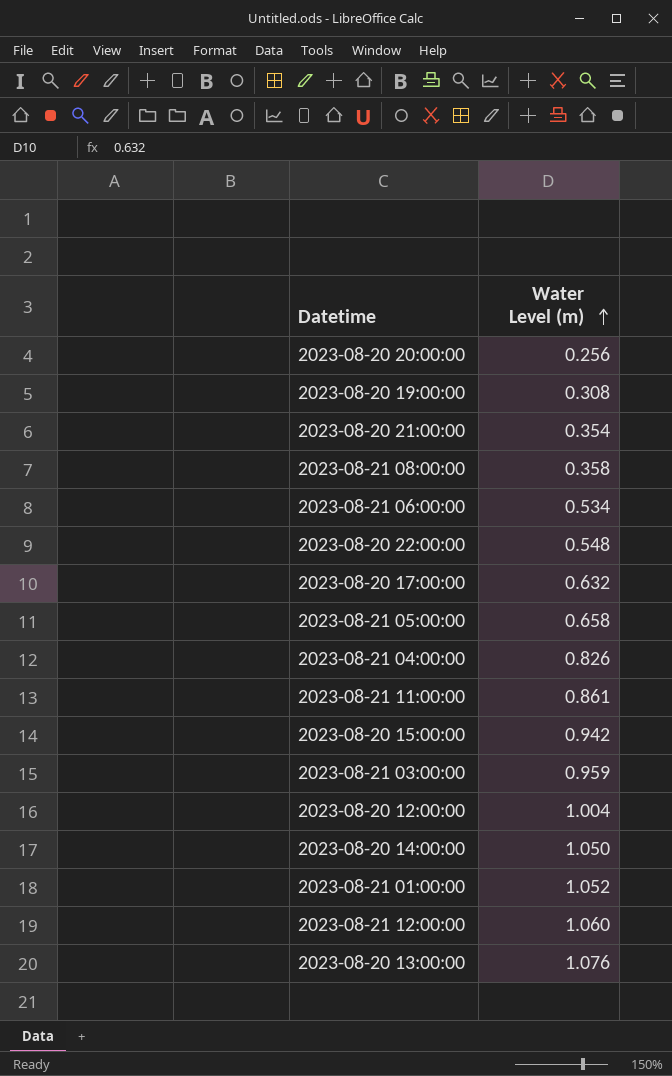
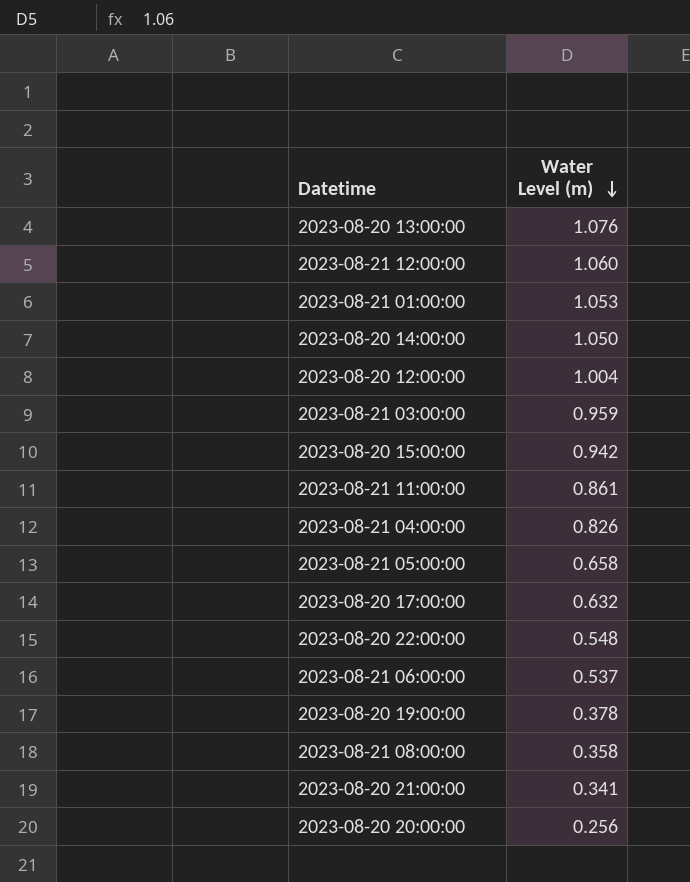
row order: Water Level (m) ascending -> Water Level (m) descending
2023-08-21 01:00:00 | Water Level (m): 1.052 -> 1.053
2023-08-21 06:00:00 | Water Level (m): 0.534 -> 0.537
2023-08-20 19:00:00 | Water Level (m): 0.308 -> 0.378
2023-08-20 21:00:00 | Water Level (m): 0.354 -> 0.341

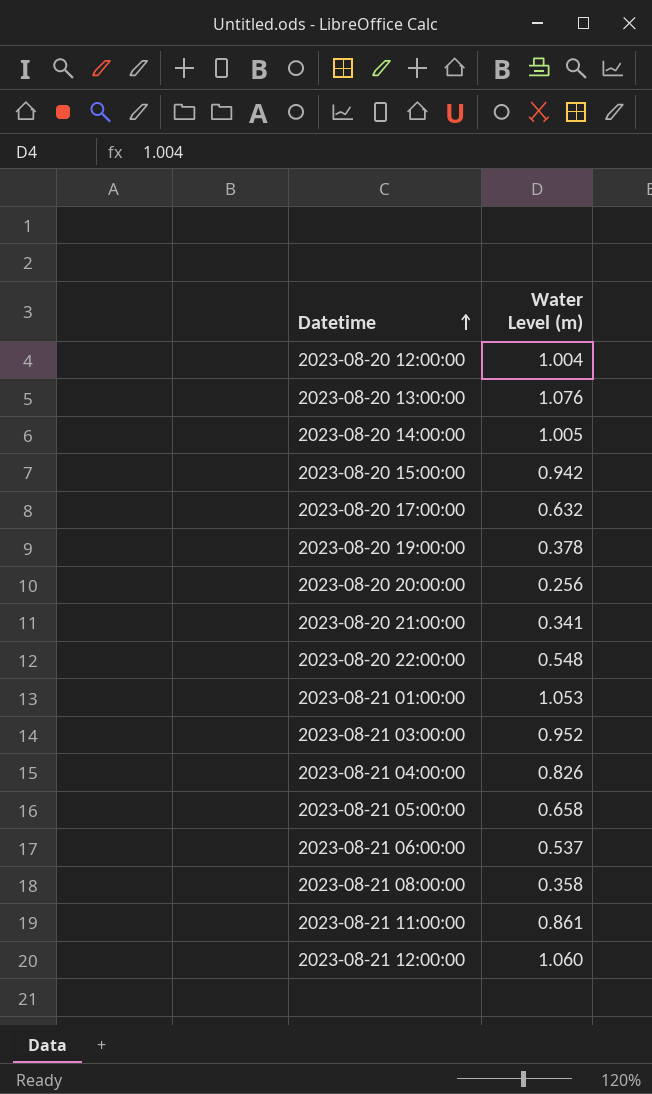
row order: Water Level (m) descending -> Datetime ascending
2023-08-20 14:00:00 | Water Level (m): 1.050 -> 1.005
2023-08-21 03:00:00 | Water Level (m): 0.959 -> 0.952

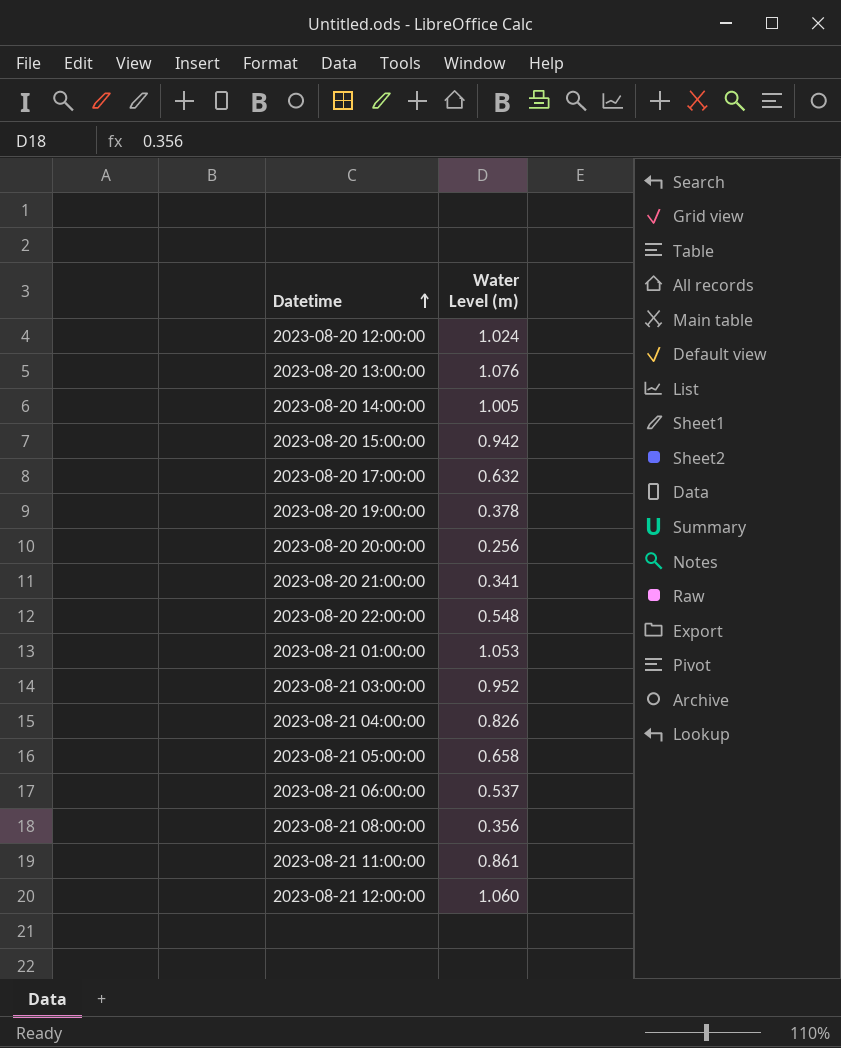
2023-08-20 12:00:00 | Water Level (m): 1.004 -> 1.024
2023-08-21 08:00:00 | Water Level (m): 0.358 -> 0.356

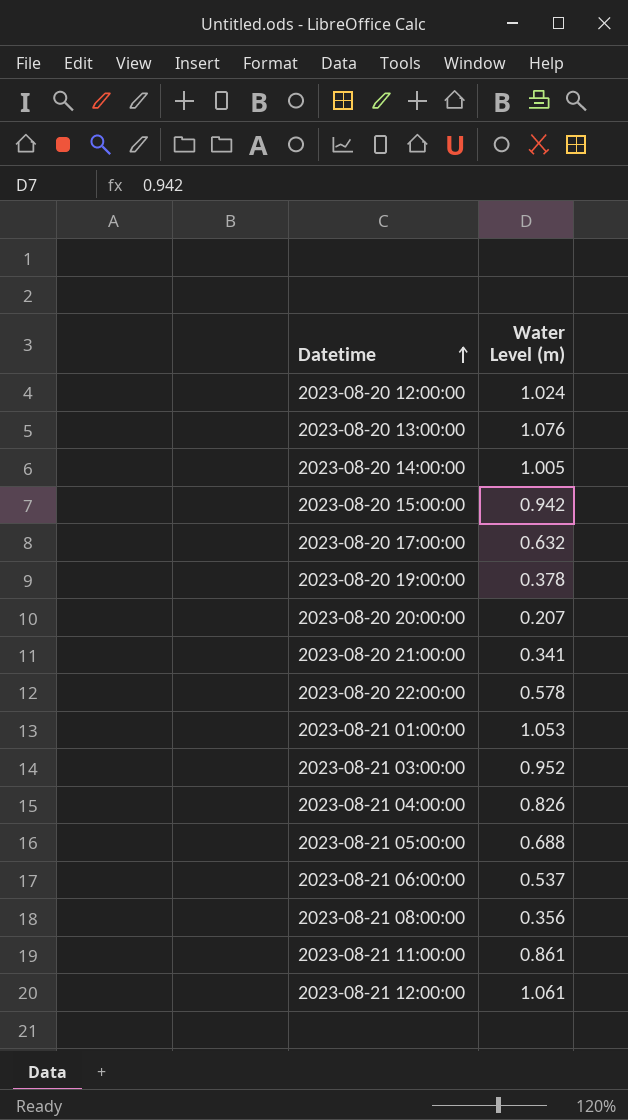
2023-08-20 20:00:00 | Water Level (m): 0.256 -> 0.207
2023-08-20 22:00:00 | Water Level (m): 0.548 -> 0.578
2023-08-21 05:00:00 | Water Level (m): 0.658 -> 0.688
2023-08-21 12:00:00 | Water Level (m): 1.060 -> 1.061

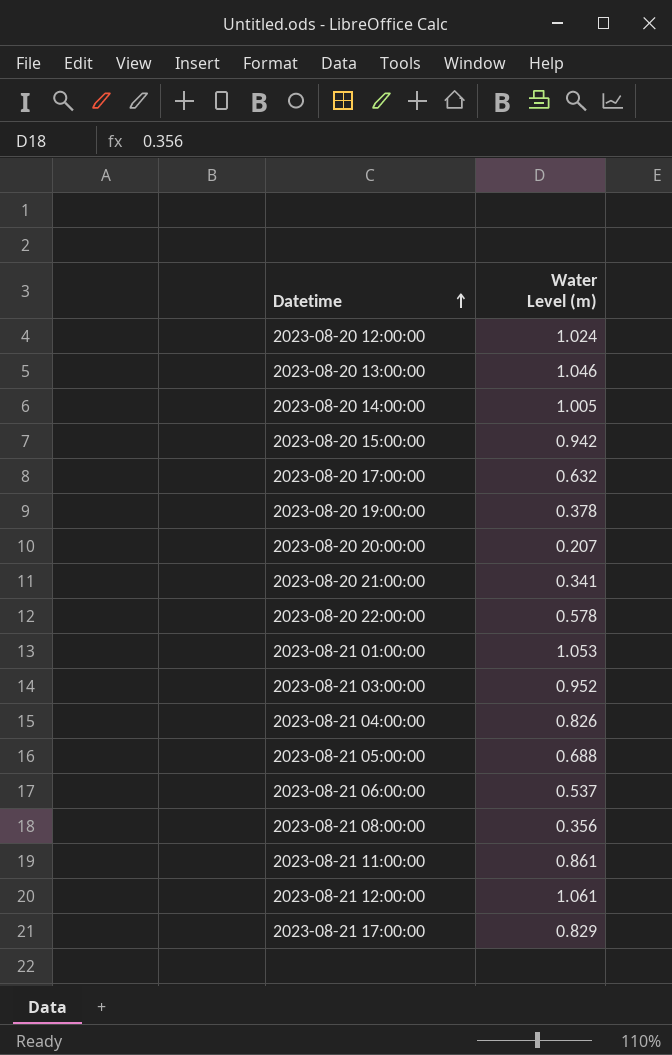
2023-08-20 13:00:00 | Water Level (m): 1.076 -> 1.046
row 2023-08-21 17:00:00: none -> 0.829

